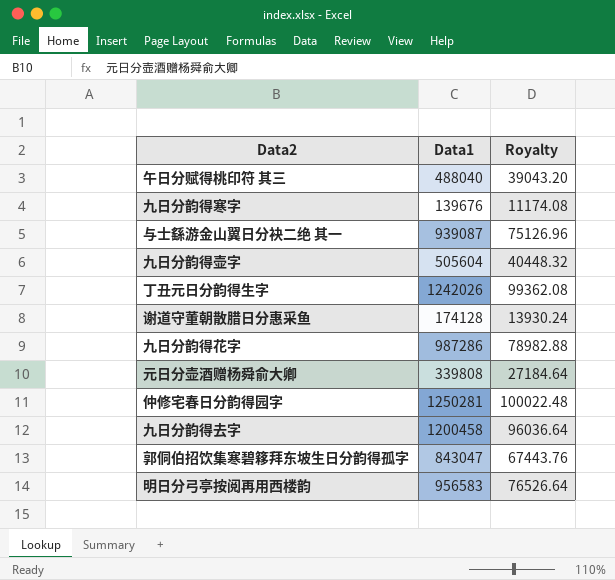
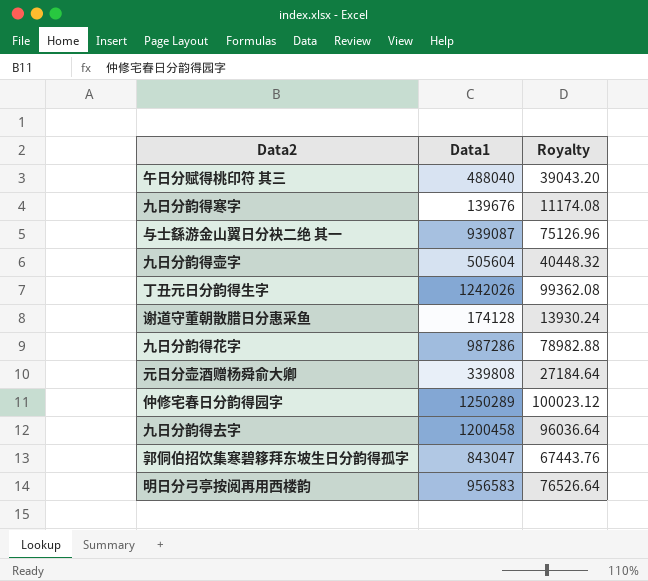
仲修宅春日分韵得园字 | Data1: 1250281 -> 1250289
仲修宅春日分韵得园字 | Royalty: 100022.48 -> 100023.12

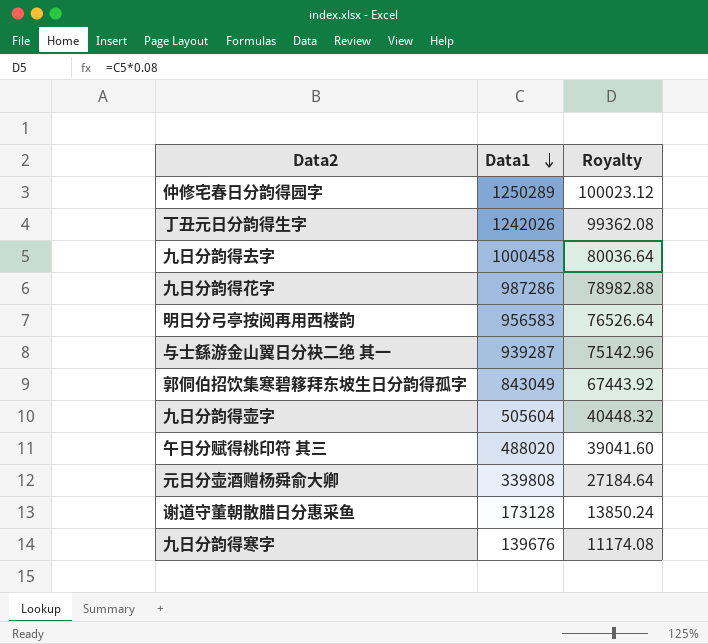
row order: none -> Data1 descending
九日分韵得去字 | Data1: 1200458 -> 1000458
九日分韵得去字 | Royalty: 96036.64 -> 80036.64
与士繇游金山翼日分袂二绝 其一 | Data1: 939087 -> 939287
与士繇游金山翼日分袂二绝 其一 | Royalty: 75126.96 -> 75142.96
郭侗伯招饮集寒碧簃拜东坡生日分韵得孤字 | Data1: 843047 -> 843049
郭侗伯招饮集寒碧簃拜东坡生日分韵得孤字 | Royalty: 67443.76 -> 67443.92
午日分赋得桃印符 其三 | Data1: 488040 -> 488020
午日分赋得桃印符 其三 | Royalty: 39043.20 -> 39041.60
谢道守董朝散腊日分惠采鱼 | Data1: 174128 -> 173128
谢道守董朝散腊日分惠采鱼 | Royalty: 13930.24 -> 13850.24

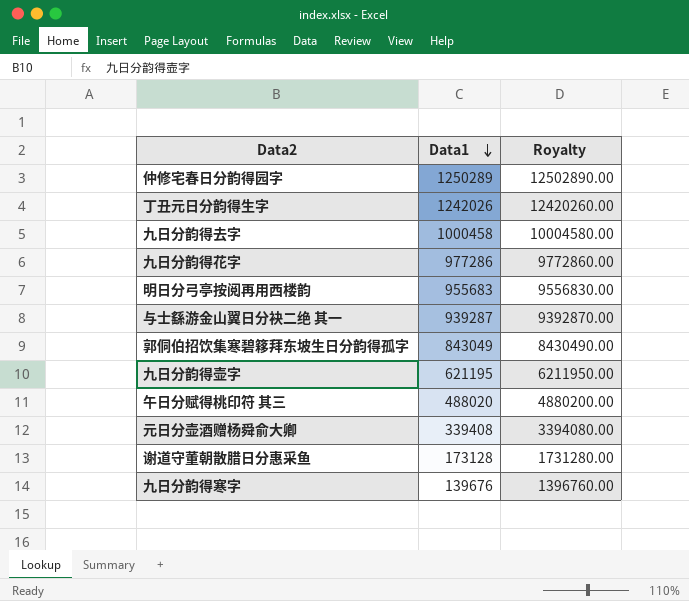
column Royalty | formula: [Data1] * 0.08 -> [Data1] * 10
九日分韵得花字 | Data1: 987286 -> 977286
明日分弓亭按阅再用西楼韵 | Data1: 956583 -> 955683
九日分韵得壶字 | Data1: 505604 -> 621195
元日分壶酒赠杨舜俞大卿 | Data1: 339808 -> 339408

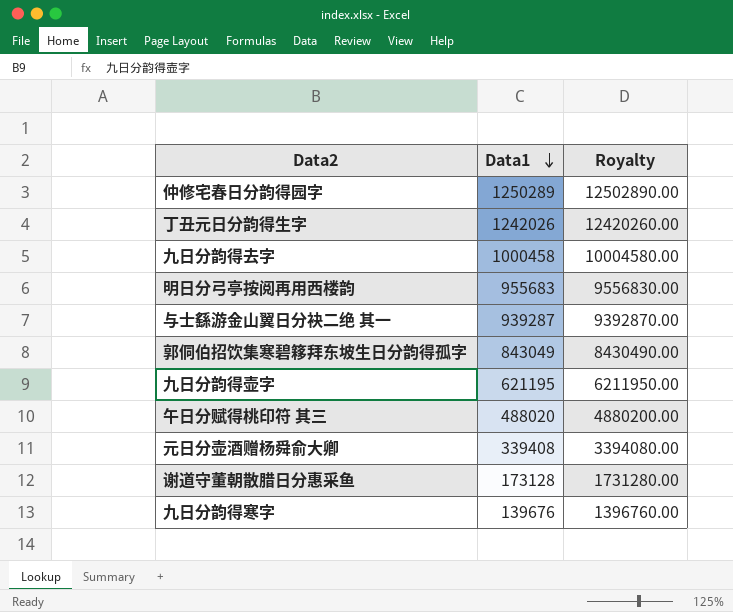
row 九日分韵得花字: 977286 | 9772860.00 -> none

